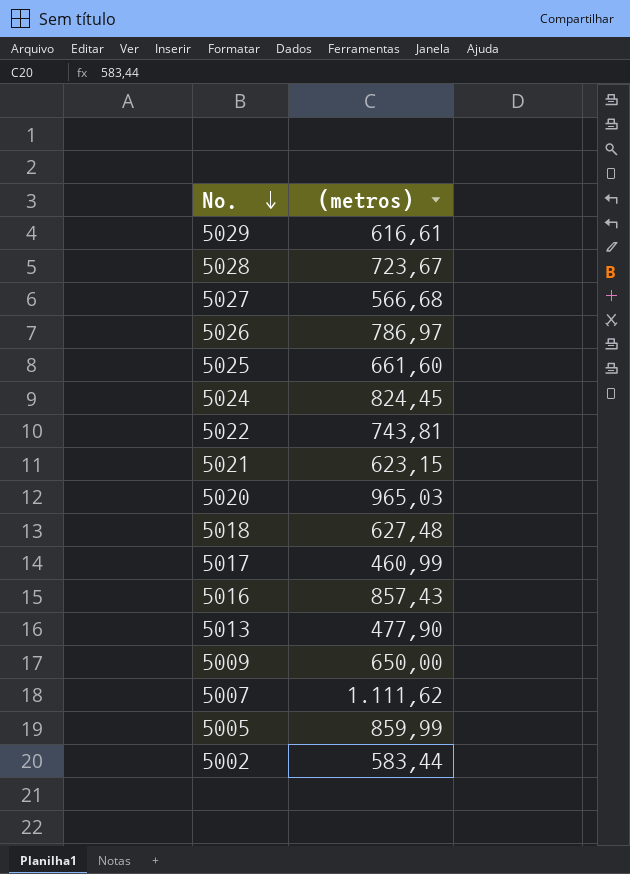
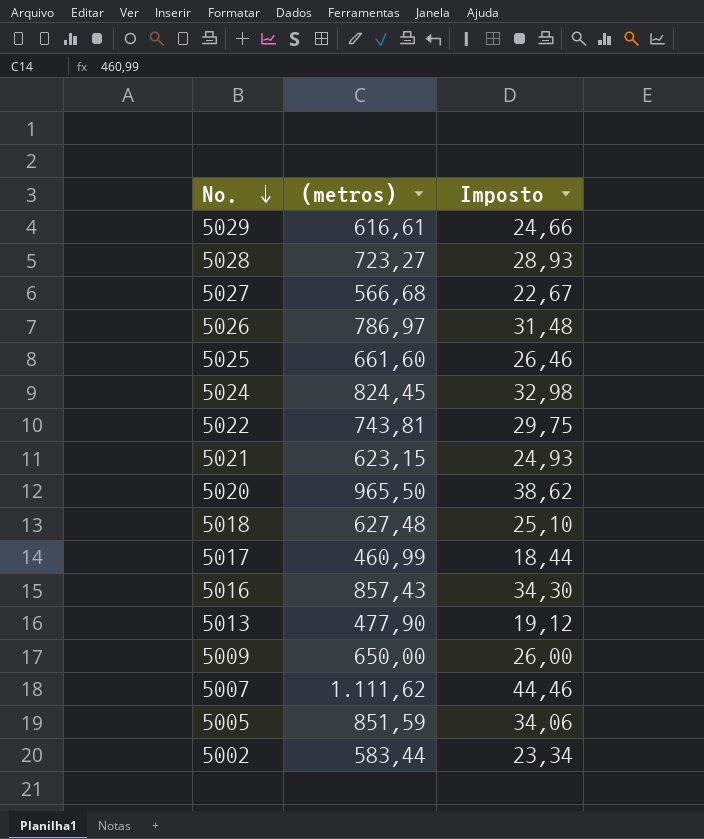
column Imposto | formula: none -> [(metros)] * 0,04
5028 | (metros): 723,67 -> 723,27
5020 | (metros): 965,03 -> 965,50
5005 | (metros): 859,99 -> 851,59

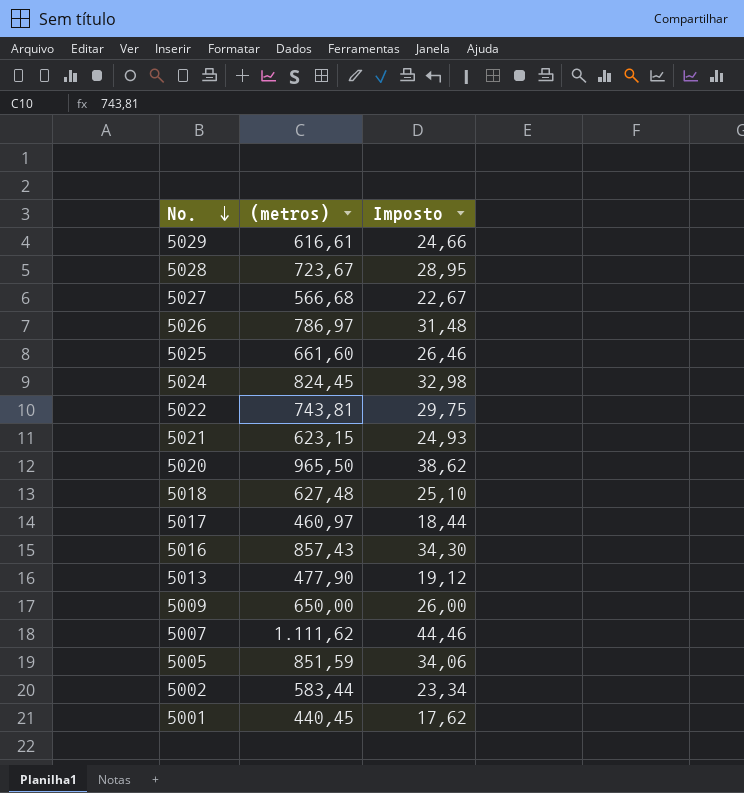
5028 | (metros): 723,27 -> 723,67
5028 | Imposto: 28,93 -> 28,95
5017 | (metros): 460,99 -> 460,97
row 5001: none -> 440,45 | 17,62

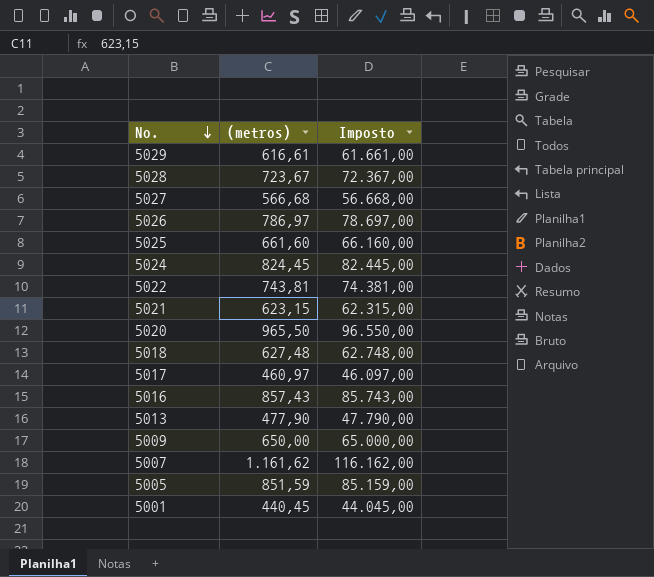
column Imposto | formula: [(metros)] * 0,04 -> [(metros)] * 100
row 5002: 583,44 | 23,34 -> none
5007 | (metros): 1.111,62 -> 1.161,62

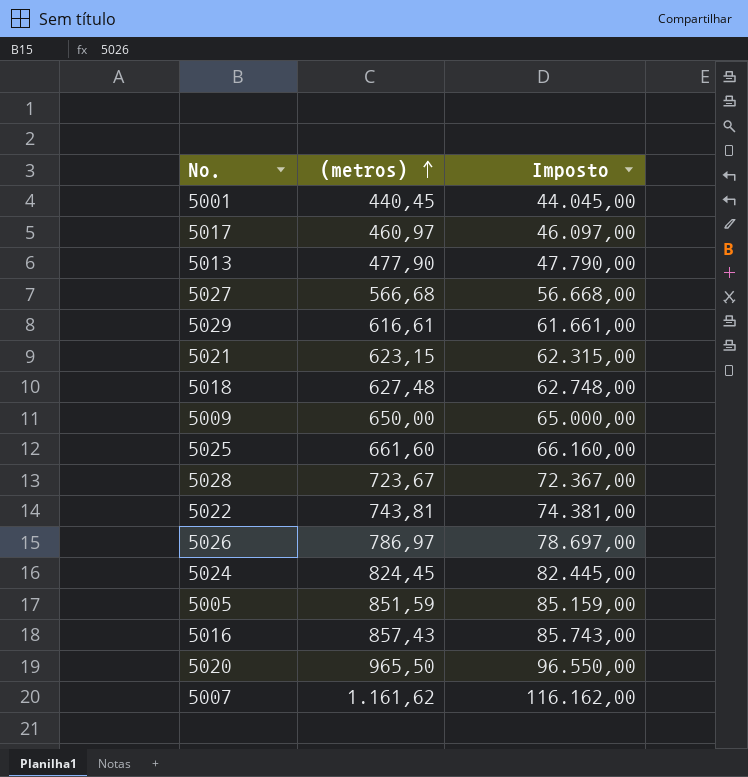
row order: No. descending -> (metros) ascending

